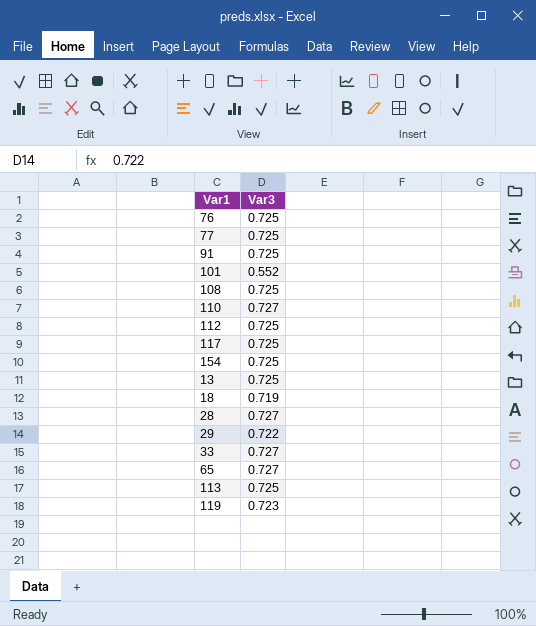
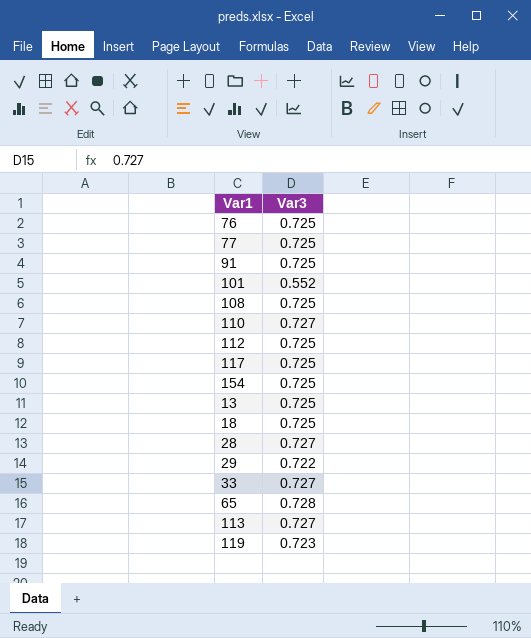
18 | Var3: 0.719 -> 0.725
65 | Var3: 0.727 -> 0.728
113 | Var3: 0.725 -> 0.727

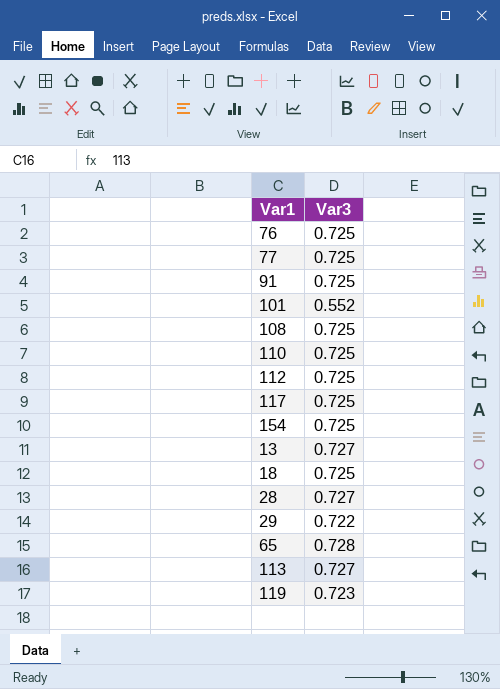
row 33: 0.727 -> none
110 | Var3: 0.727 -> 0.725
13 | Var3: 0.725 -> 0.727

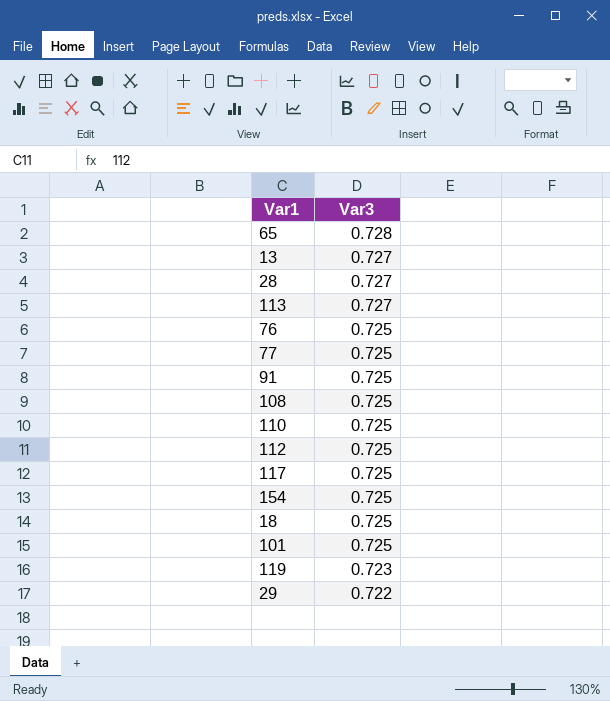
row order: none -> Var3 descending
101 | Var3: 0.552 -> 0.725

